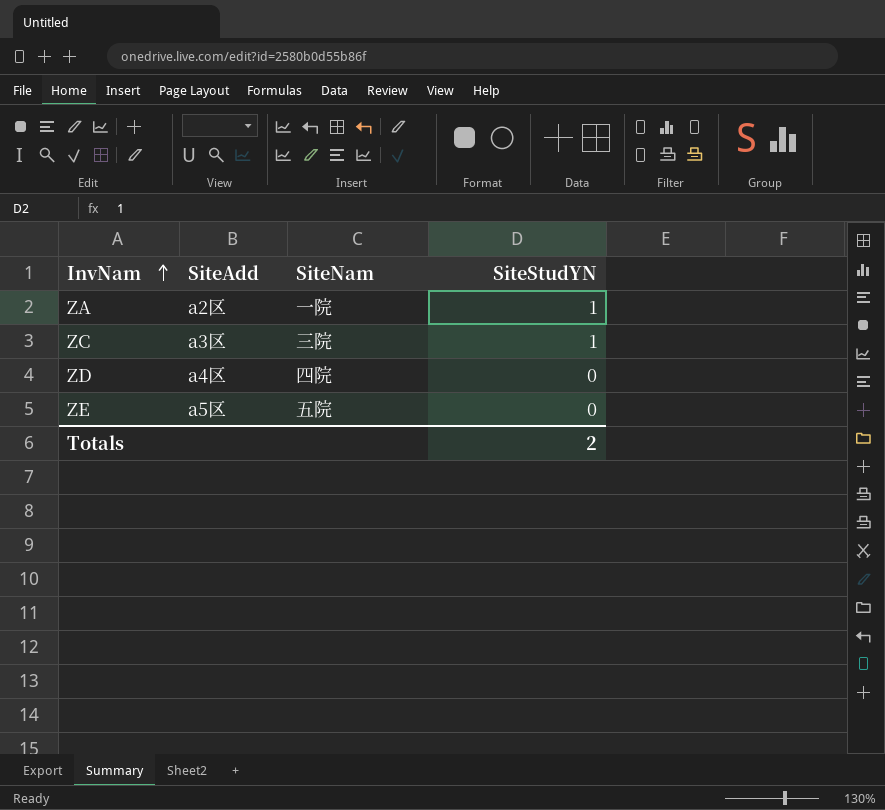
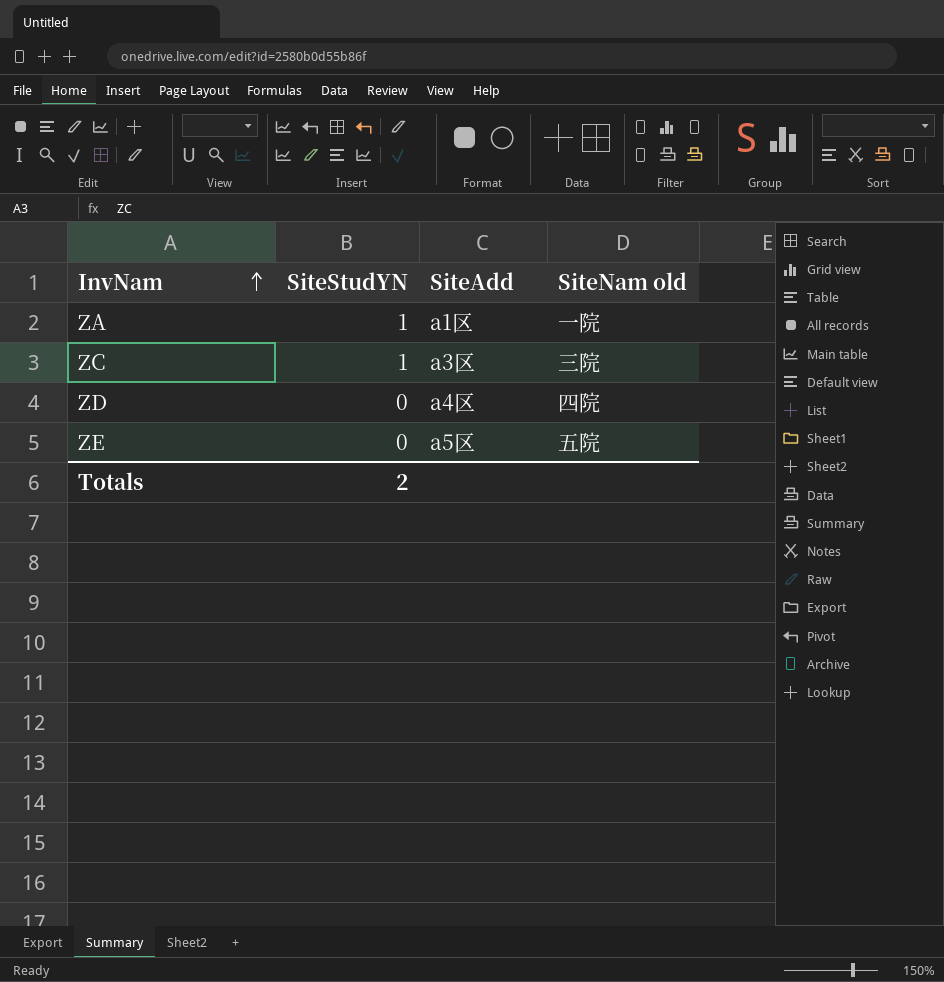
column SiteStudYN | position: 4 -> 2
column name: SiteNam -> SiteNam old
ZA | SiteAdd: a2区 -> a1区

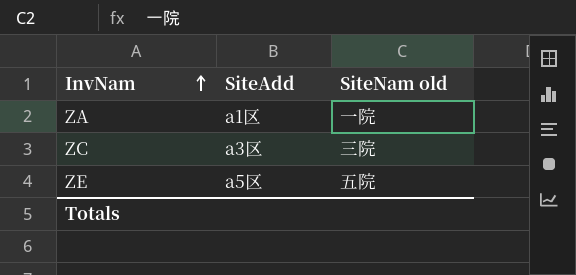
column SiteStudYN | position: 2 -> none
row ZD: 0 | a4区 | 四院 -> none

